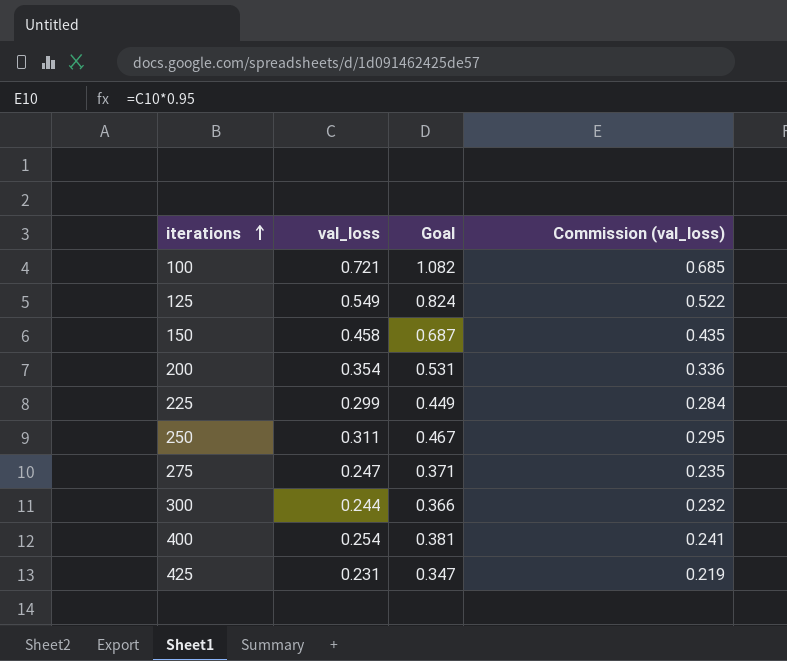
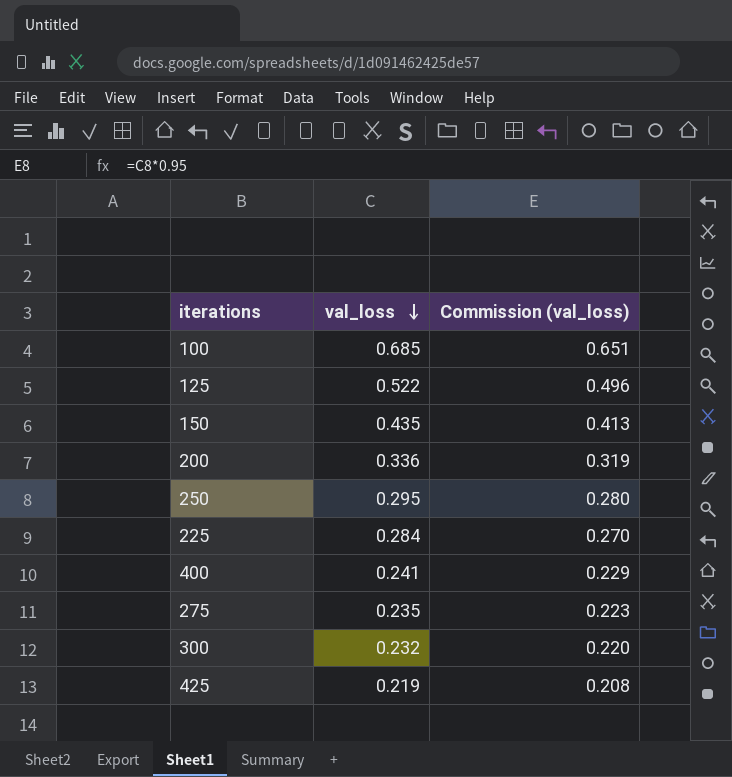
row order: iterations ascending -> val_loss descending
column Goal | formula: [val_loss] * 1.5 -> none
100 | val_loss: 0.721 -> 0.685
100 | Commission (val_loss): 0.685 -> 0.651
125 | val_loss: 0.549 -> 0.522
125 | Commission (val_loss): 0.522 -> 0.496
150 | val_loss: 0.458 -> 0.435
150 | Commission (val_loss): 0.435 -> 0.413
200 | val_loss: 0.354 -> 0.336
200 | Commission (val_loss): 0.336 -> 0.319
250 | val_loss: 0.311 -> 0.295
250 | Commission (val_loss): 0.295 -> 0.280
225 | val_loss: 0.299 -> 0.284
225 | Commission (val_loss): 0.284 -> 0.270
400 | val_loss: 0.254 -> 0.241
400 | Commission (val_loss): 0.241 -> 0.229
275 | val_loss: 0.247 -> 0.235
275 | Commission (val_loss): 0.235 -> 0.223
300 | val_loss: 0.244 -> 0.232
300 | Commission (val_loss): 0.232 -> 0.220
425 | val_loss: 0.231 -> 0.219
425 | Commission (val_loss): 0.219 -> 0.208

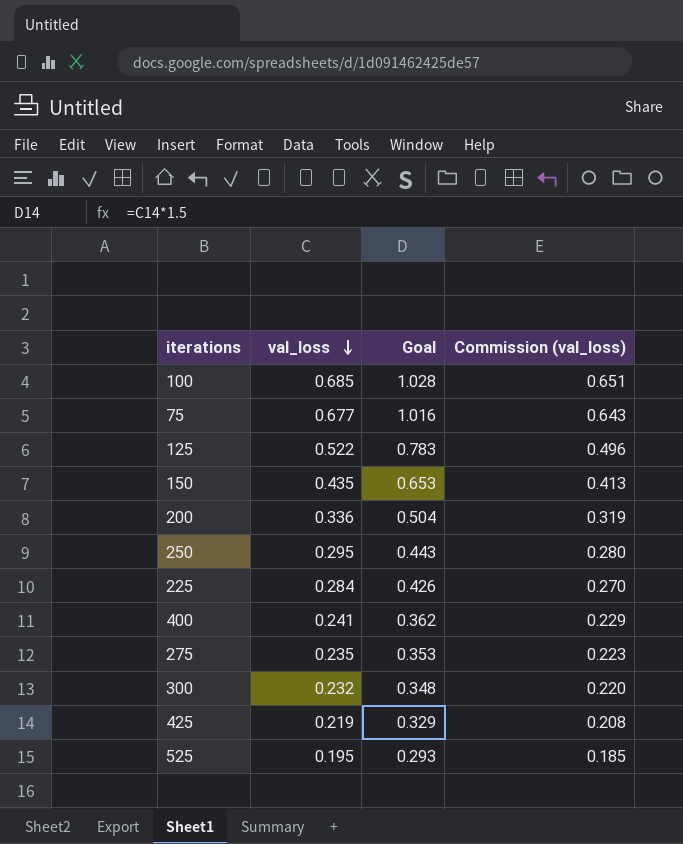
column Goal | formula: none -> [val_loss] * 1.5
row 75: none -> 0.677 | 1.016 | 0.643
row 525: none -> 0.195 | 0.293 | 0.185

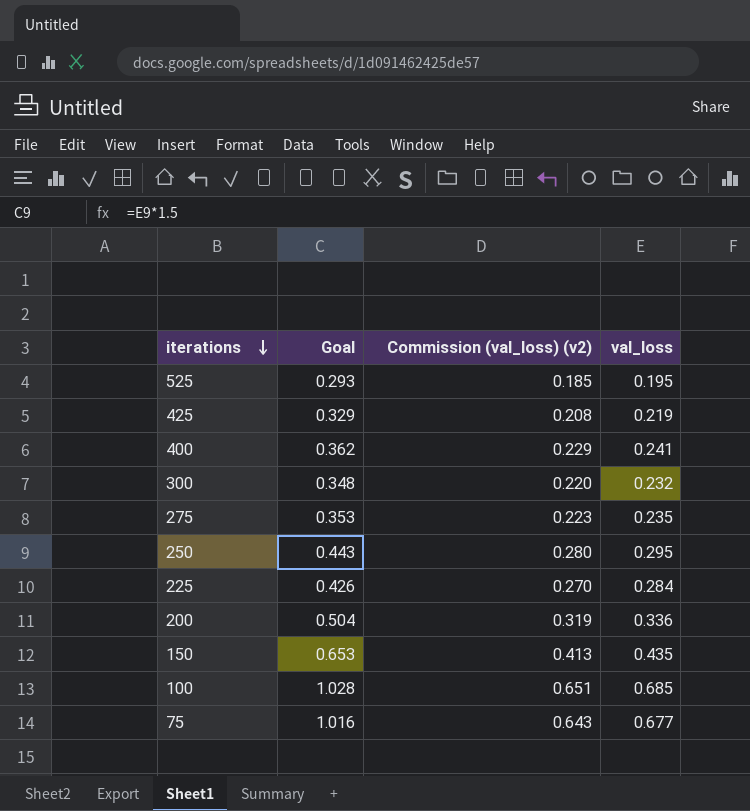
row order: val_loss descending -> iterations descending
column name: Commission (val_loss) -> Commission (val_loss) (v2)
column val_loss | position: 2 -> 4
row 125: 0.522 | 0.783 | 0.496 -> none

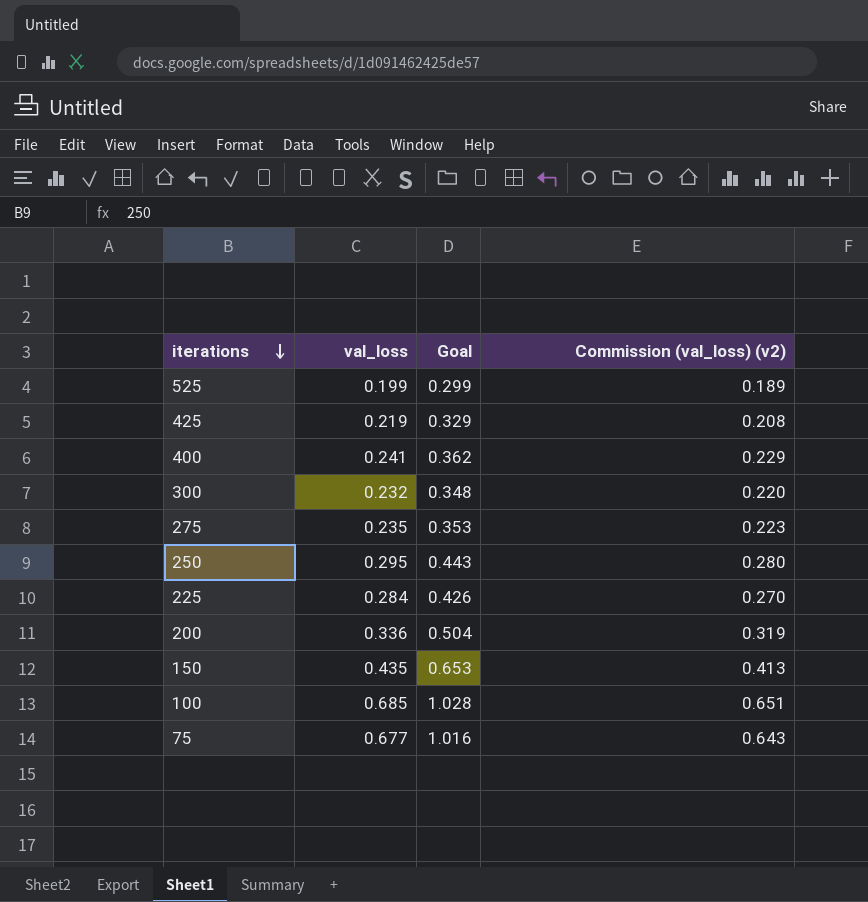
column val_loss | position: 4 -> 2
525 | val_loss: 0.195 -> 0.199
525 | Goal: 0.293 -> 0.299
525 | Commission (val_loss) (v2): 0.185 -> 0.189

